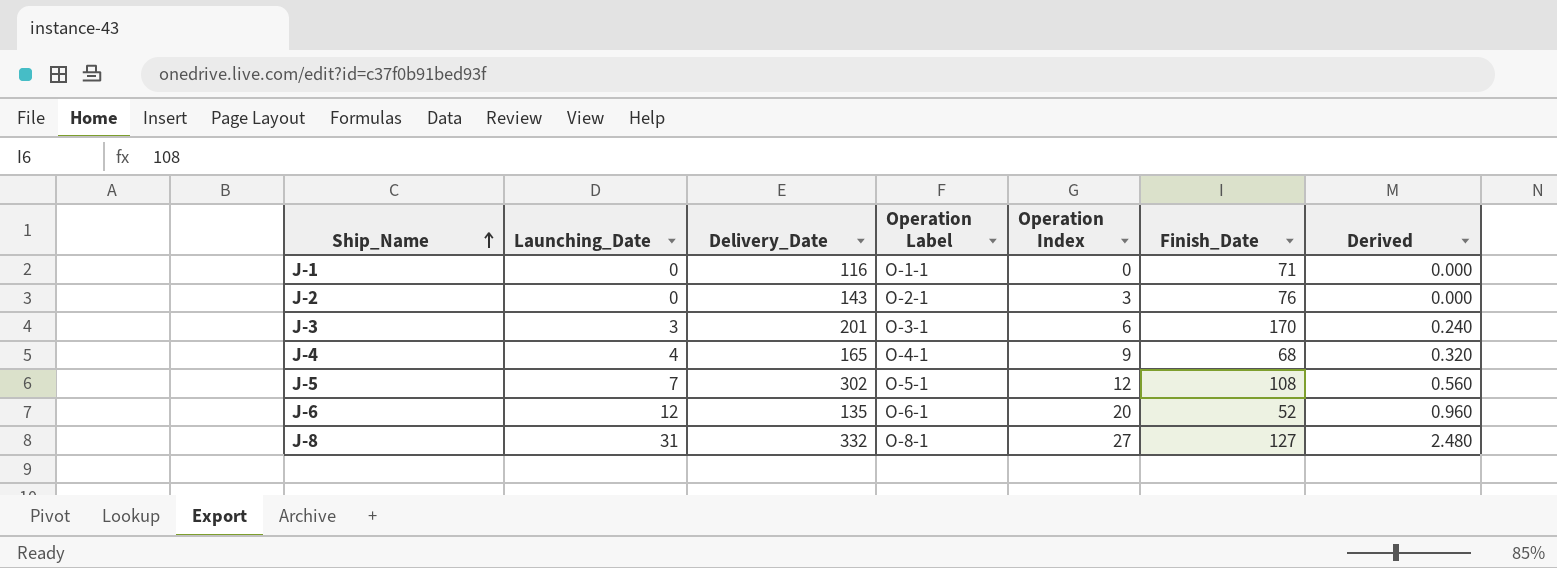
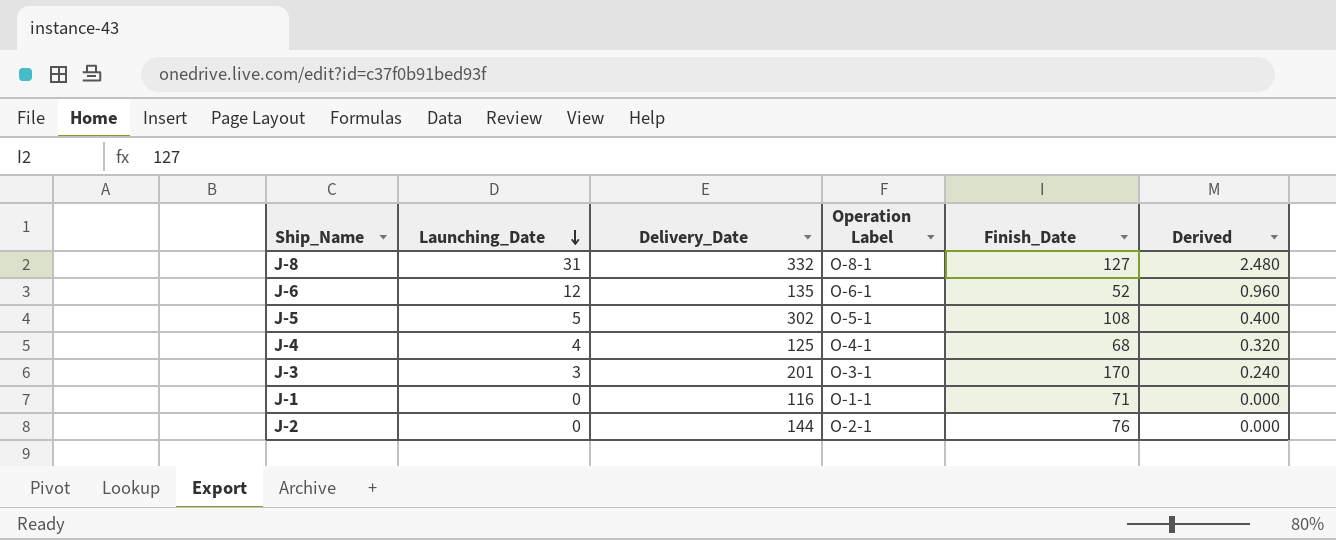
row order: Ship_Name ascending -> Launching_Date descending
column Operation Index | position: 5 -> none
J-5 | Launching_Date: 7 -> 5
J-5 | Derived: 0.560 -> 0.400
J-4 | Delivery_Date: 165 -> 125
J-2 | Delivery_Date: 143 -> 144

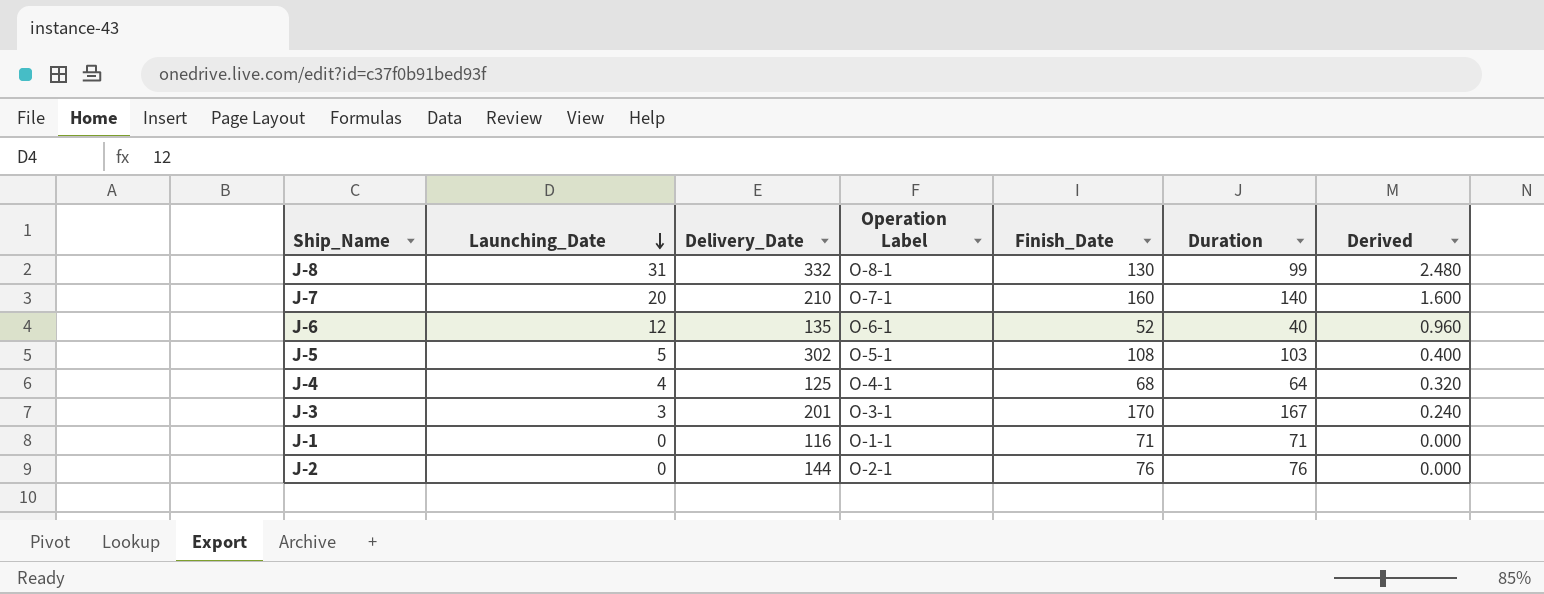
column Duration | formula: none -> [Finish_Date] - [Launching_Date]
J-8 | Finish_Date: 127 -> 130
row J-7: none -> 20 | 210 | O-7-1 | 160 | 140 | 1.600

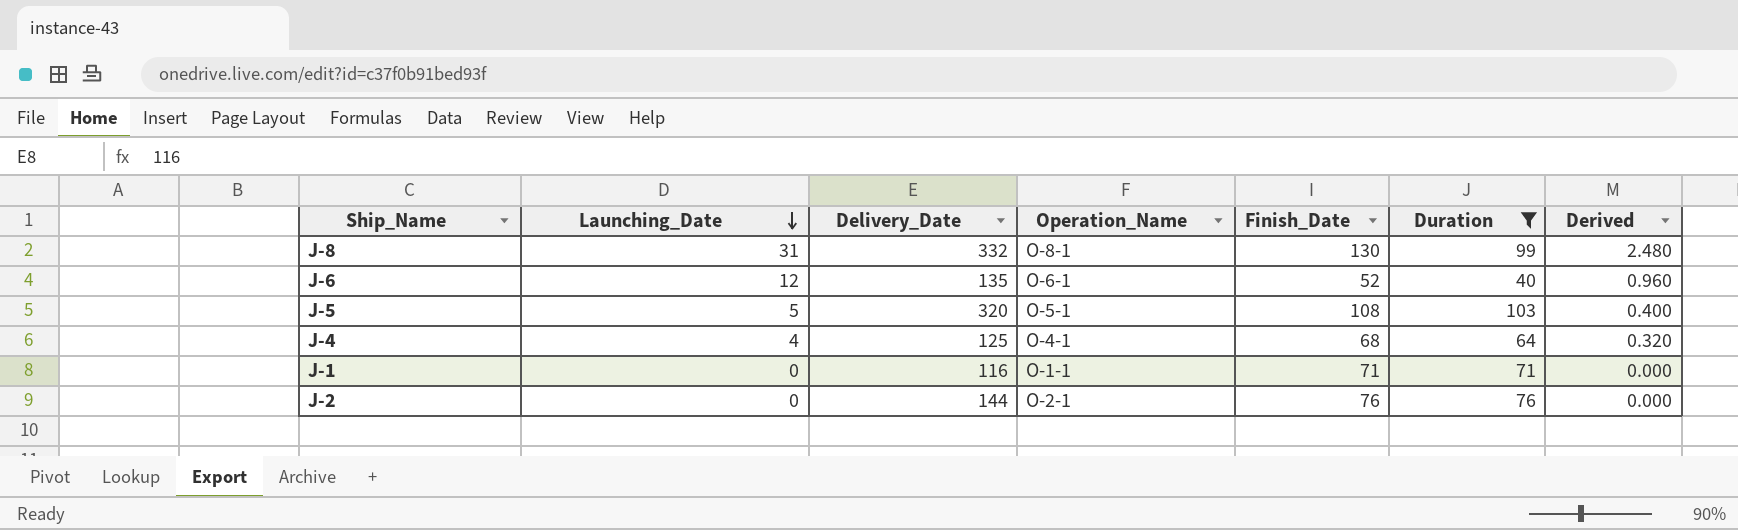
filter: none -> Duration <= 103
column name: Operation Label -> Operation_Name
J-5 | Delivery_Date: 302 -> 320

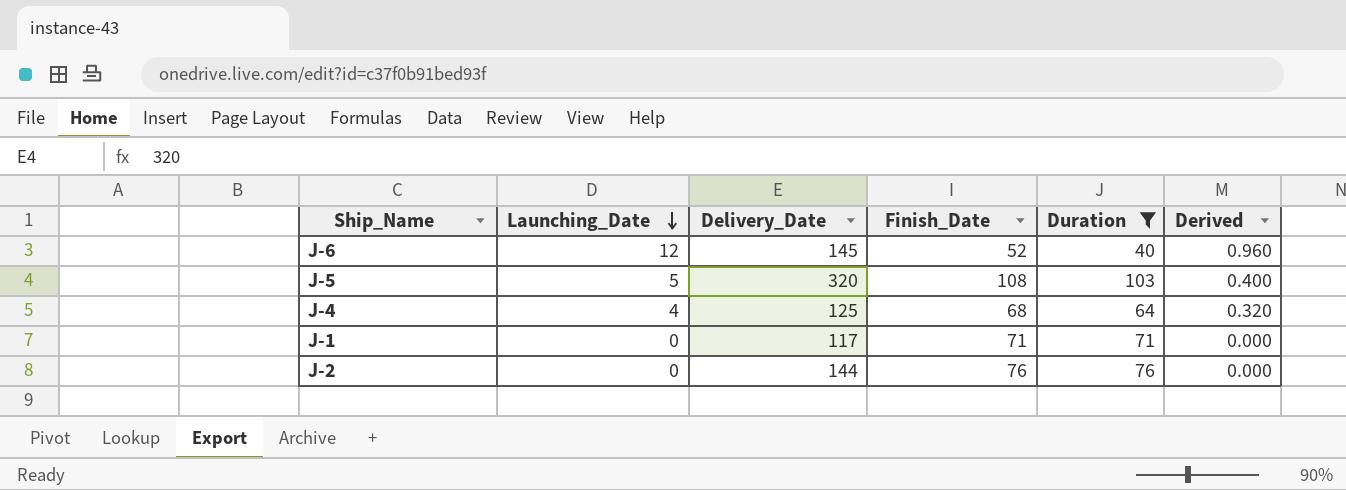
column Operation_Name | position: 4 -> none
row J-8: 31 | 332 | O-8-1 | 130 | 99 | 2.480 -> none
J-6 | Delivery_Date: 135 -> 145
J-1 | Delivery_Date: 116 -> 117

